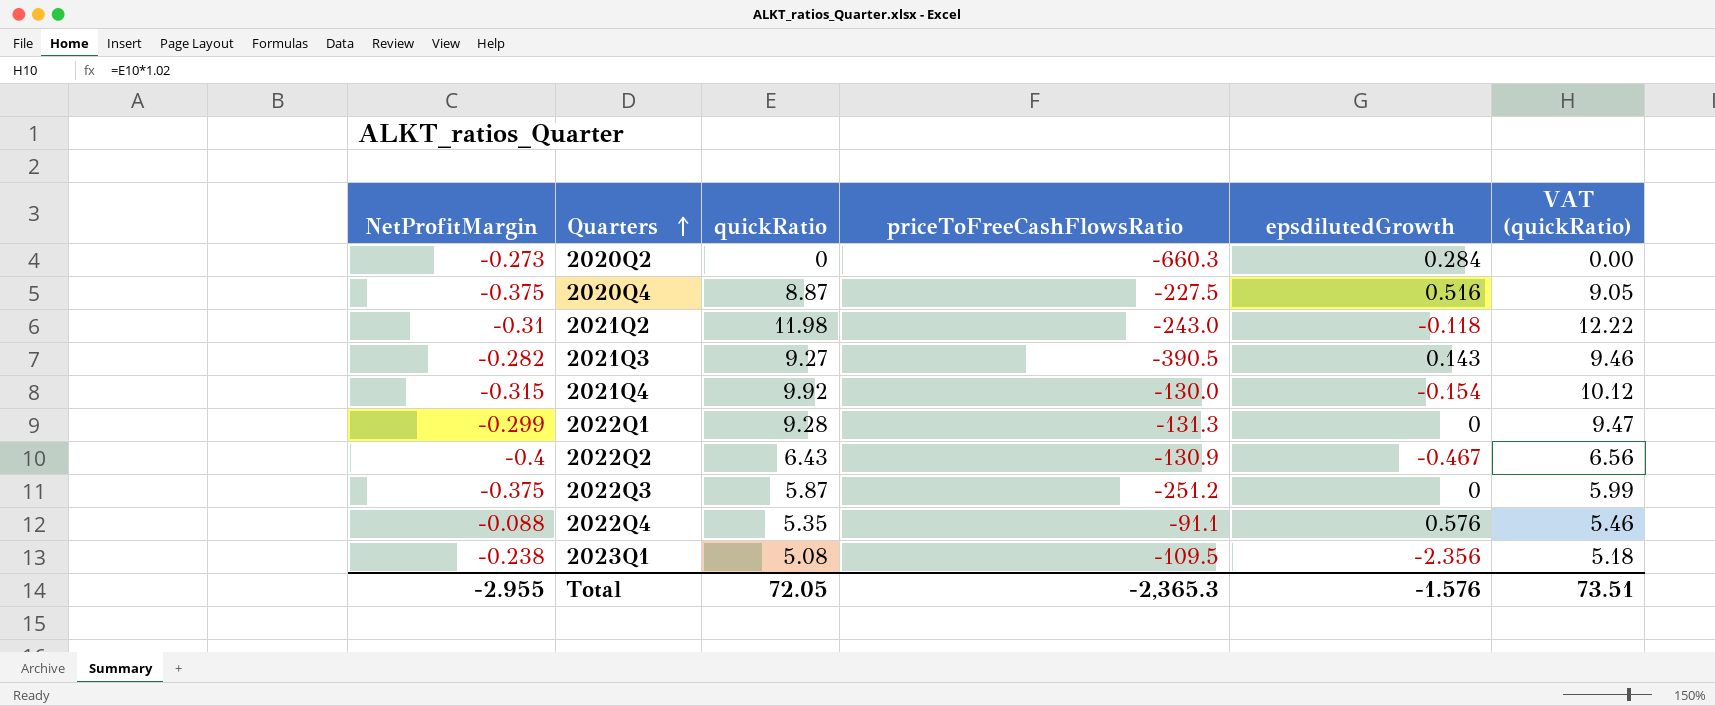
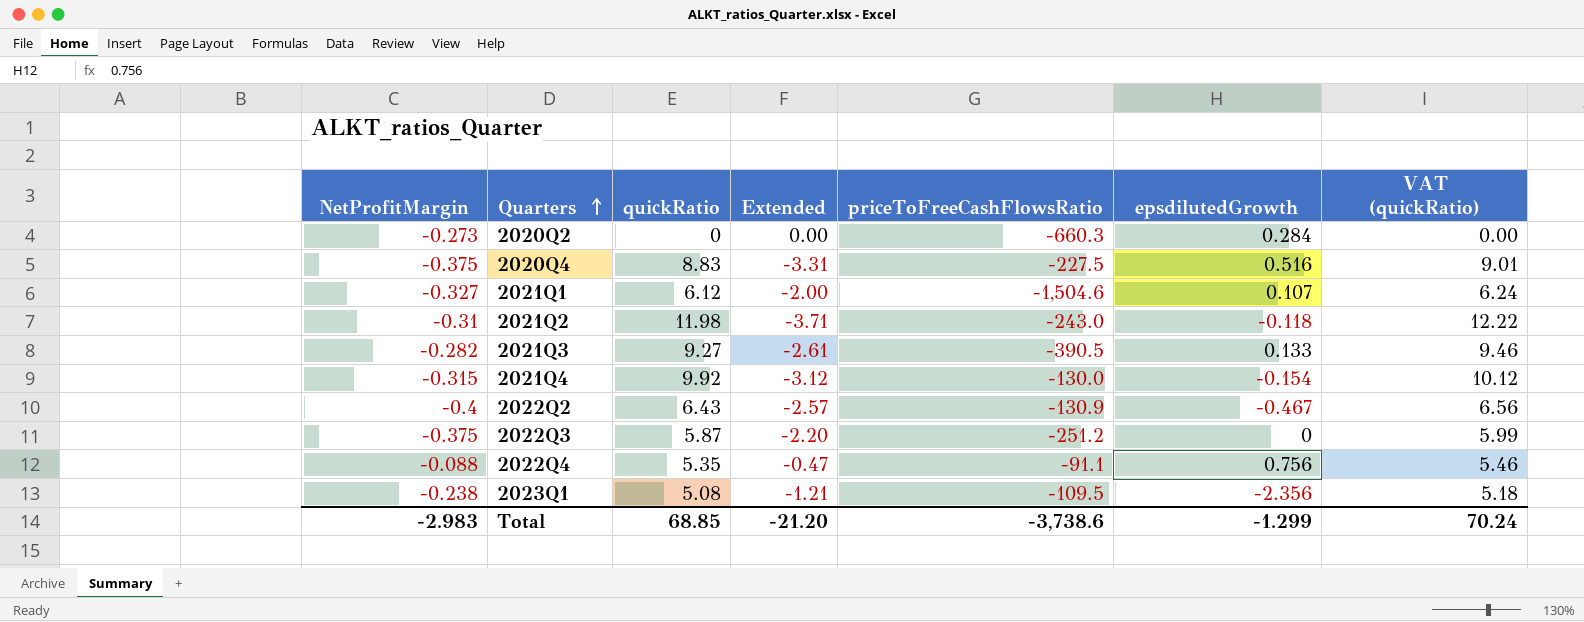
column Extended | formula: none -> [NetProfitMargin] * [quickRatio]
row 2022Q1: -0.299 | 9.28 | -131.3 | 0 | 9.47 -> none
2020Q4 | quickRatio: 8.87 -> 8.83
2020Q4 | VAT (quickRatio): 9.05 -> 9.01
row 2021Q1: none -> -0.327 | 6.12 | -2.00 | -1,504.6 | 0.107 | 6.24
2021Q3 | epsdilutedGrowth: 0.143 -> 0.133
2022Q4 | epsdilutedGrowth: 0.576 -> 0.756
Total | NetProfitMargin: -2.955 -> -2.983
Total | quickRatio: 72.05 -> 68.85
Total | priceToFreeCashFlowsRatio: -2,365.3 -> -3,738.6
Total | epsdilutedGrowth: -1.576 -> -1.299
Total | VAT (quickRatio): 73.51 -> 70.24

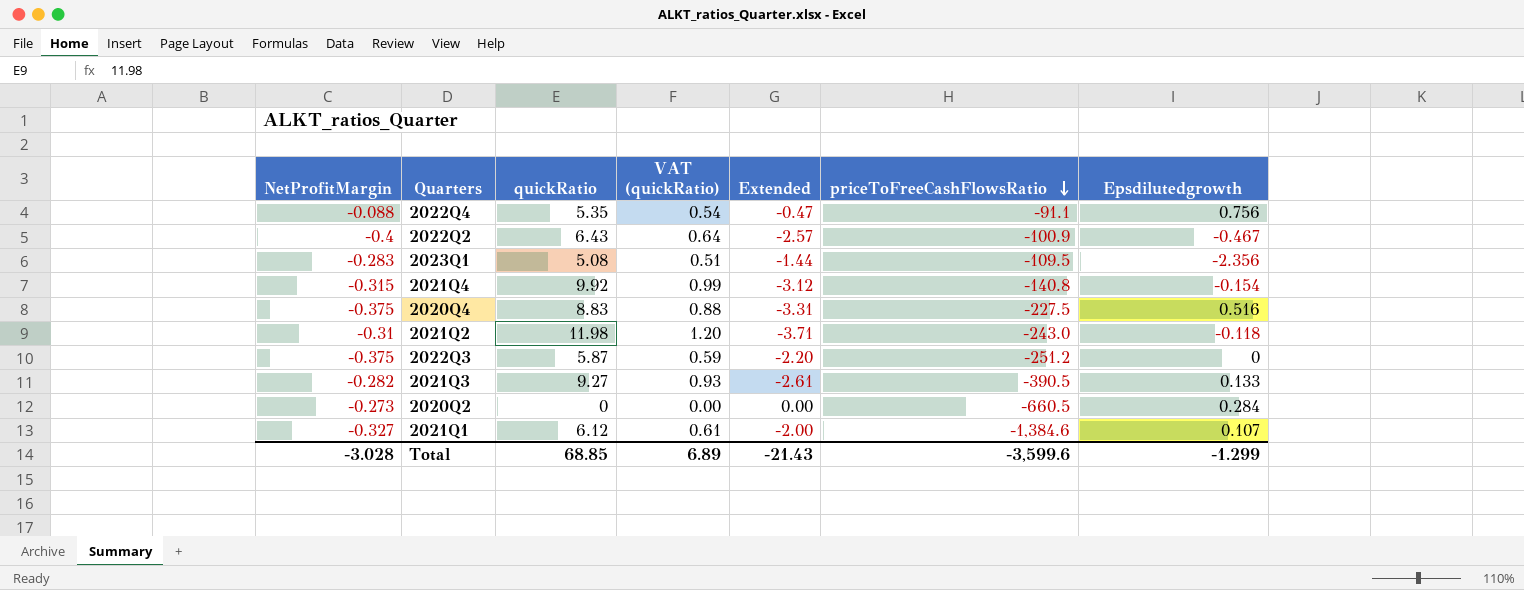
row order: Quarters ascending -> priceToFreeCashFlowsRatio descending
column VAT (quickRatio) | formula: [quickRatio] * 1.02 -> [quickRatio] * 0.1
column VAT (quickRatio) | position: 7 -> 4
column name: epsdilutedGrowth -> Epsdilutedgrowth
2022Q2 | priceToFreeCashFlowsRatio: -130.9 -> -100.9
2023Q1 | NetProfitMargin: -0.238 -> -0.283
2023Q1 | Extended: -1.21 -> -1.44
2021Q4 | priceToFreeCashFlowsRatio: -130.0 -> -140.8
2020Q2 | priceToFreeCashFlowsRatio: -660.3 -> -660.5
2021Q1 | priceToFreeCashFlowsRatio: -1,504.6 -> -1,384.6
Total | NetProfitMargin: -2.983 -> -3.028
Total | VAT (quickRatio): 70.24 -> 6.89
Total | Extended: -21.20 -> -21.43
Total | priceToFreeCashFlowsRatio: -3,738.6 -> -3,599.6

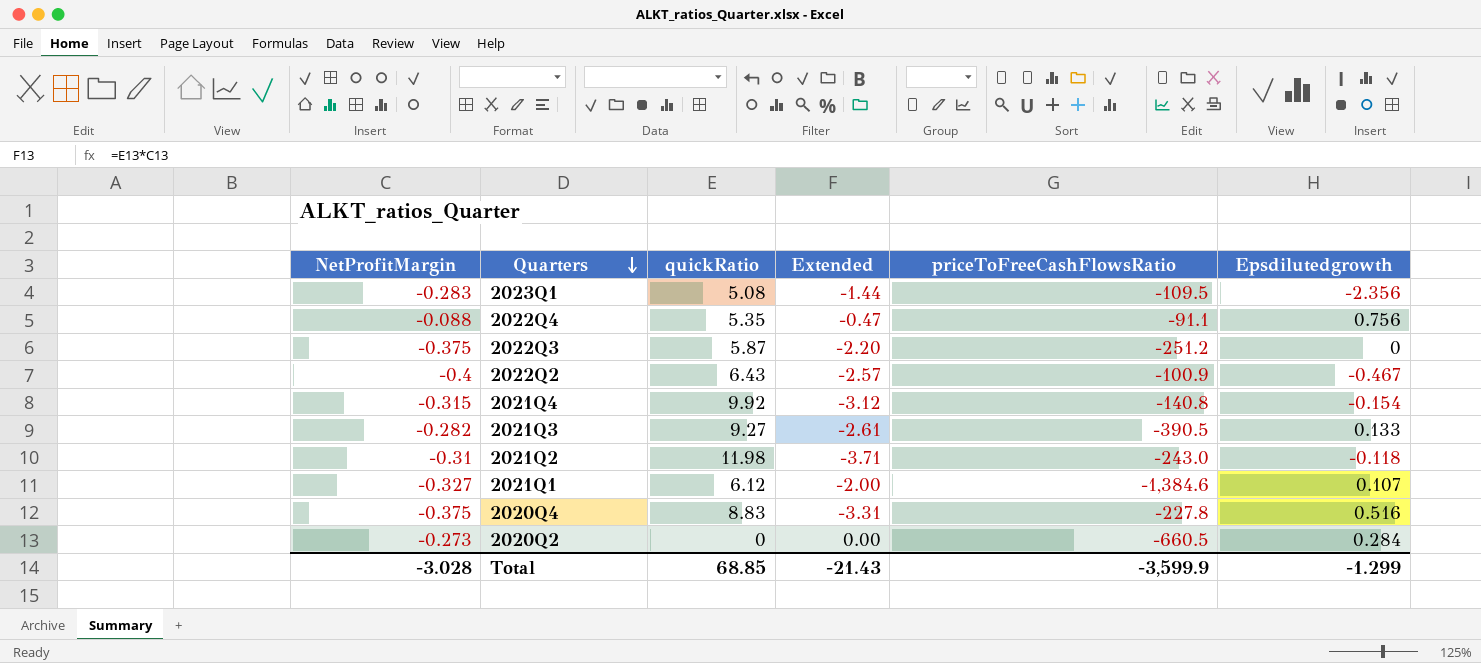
row order: priceToFreeCashFlowsRatio descending -> Quarters descending
column VAT (quickRatio) | formula: [quickRatio] * 0.1 -> none
2020Q4 | priceToFreeCashFlowsRatio: -227.5 -> -227.8
Total | priceToFreeCashFlowsRatio: -3,599.6 -> -3,599.9

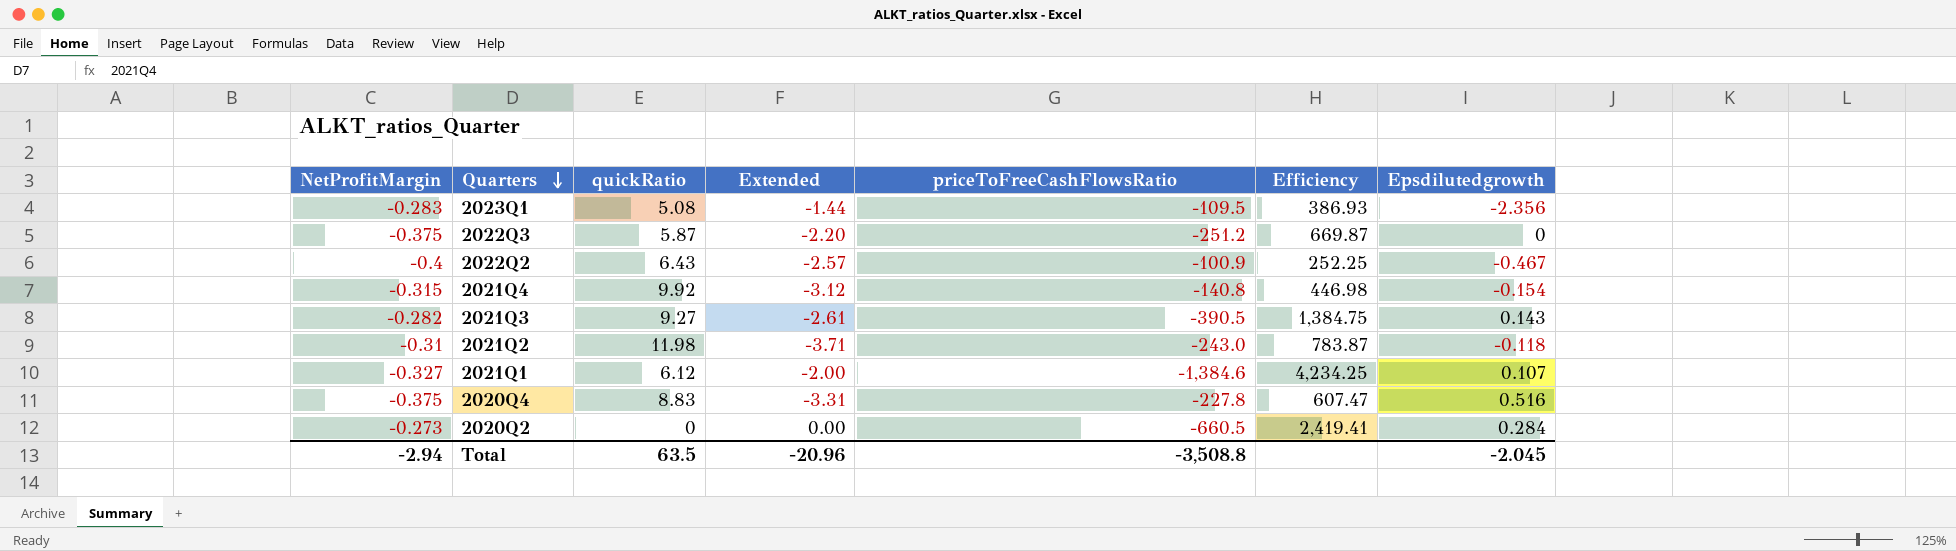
column Efficiency | formula: none -> [priceToFreeCashFlowsRatio] / [NetProfitMargin]
row 2022Q4: -0.088 | 5.35 | -0.47 | -91.1 | 0.756 -> none
2021Q3 | Epsdilutedgrowth: 0.133 -> 0.143
Total | NetProfitMargin: -3.028 -> -2.94
Total | quickRatio: 68.85 -> 63.5
Total | Extended: -21.43 -> -20.96
Total | priceToFreeCashFlowsRatio: -3,599.9 -> -3,508.8
Total | Epsdilutedgrowth: -1.299 -> -2.045

